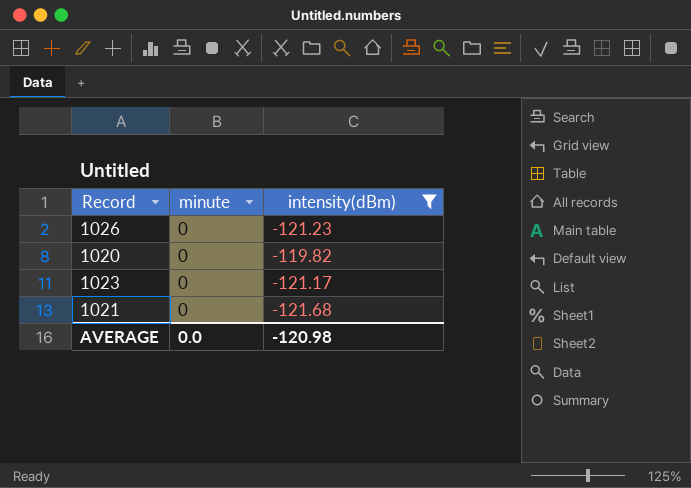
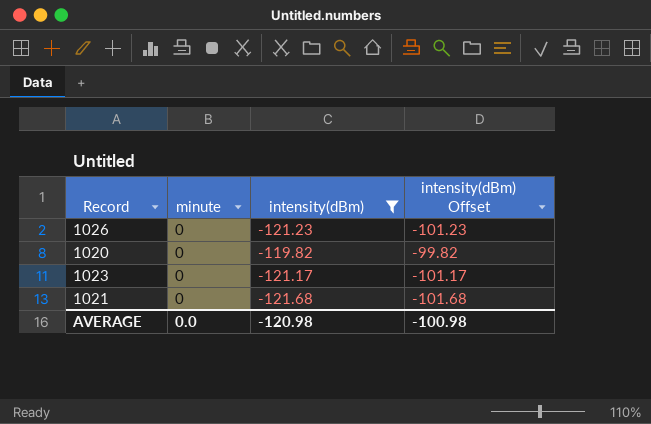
column intensity(dBm) Offset | formula: none -> [intensity(dBm)] + 20

